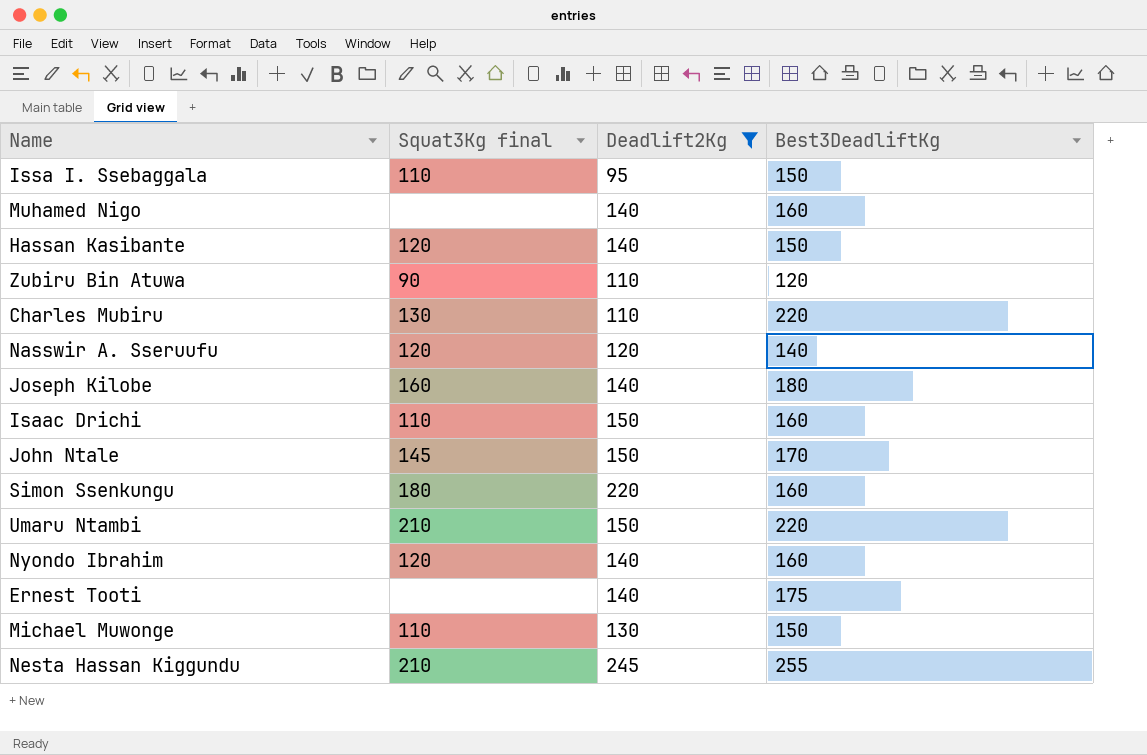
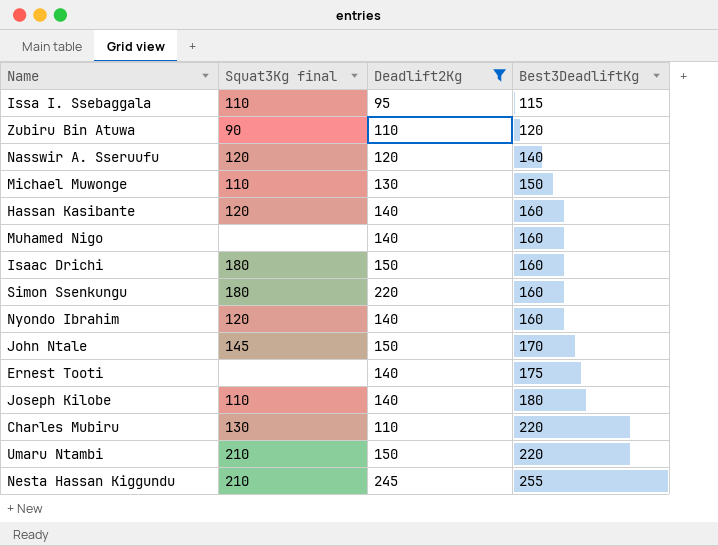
row order: none -> Best3DeadliftKg ascending
Issa I. Ssebaggala | Best3DeadliftKg: 150 -> 115
Hassan Kasibante | Best3DeadliftKg: 150 -> 160
Isaac Drichi | Squat3Kg final: 110 -> 180
Joseph Kilobe | Squat3Kg final: 160 -> 110

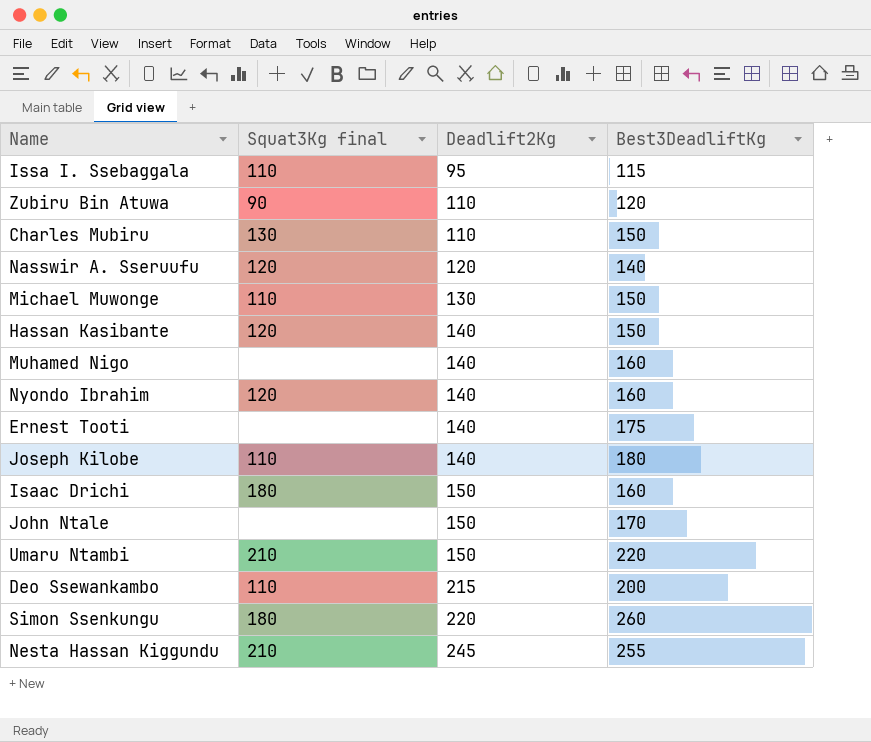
filter: Deadlift2Kg != 215 -> none
row order: Best3DeadliftKg ascending -> Deadlift2Kg ascending
Charles Mubiru | Best3DeadliftKg: 220 -> 150
Hassan Kasibante | Best3DeadliftKg: 160 -> 150
John Ntale | Squat3Kg final: 145 -> none
Simon Ssenkungu | Best3DeadliftKg: 160 -> 260

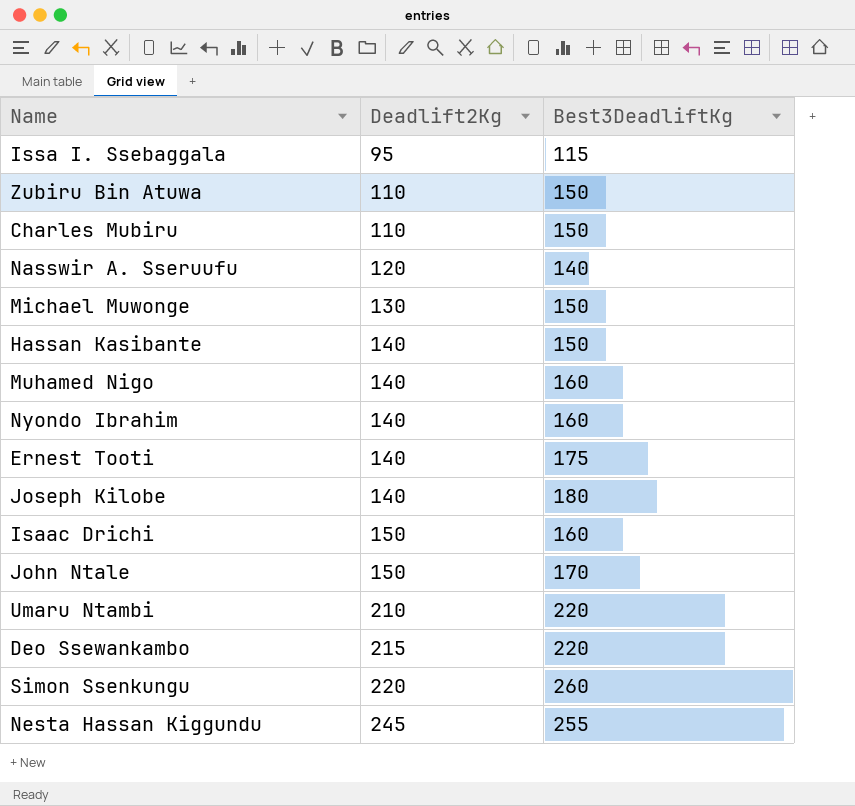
column Squat3Kg final | position: 2 -> none
Zubiru Bin Atuwa | Best3DeadliftKg: 120 -> 150
Umaru Ntambi | Deadlift2Kg: 150 -> 210
Deo Ssewankambo | Best3DeadliftKg: 200 -> 220

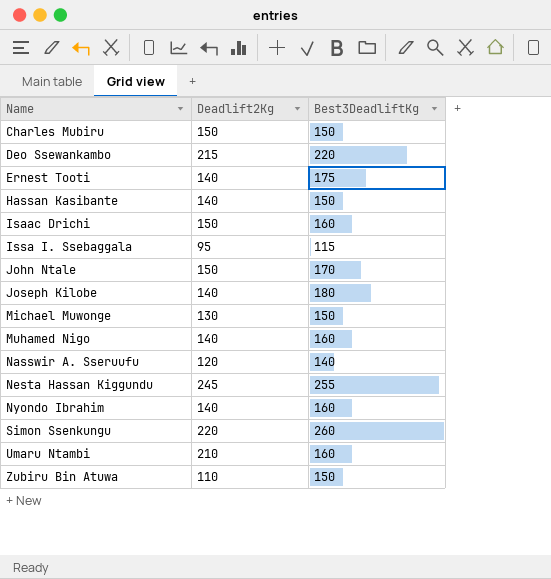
row order: Deadlift2Kg ascending -> Name ascending
Charles Mubiru | Deadlift2Kg: 110 -> 150
Umaru Ntambi | Best3DeadliftKg: 220 -> 160

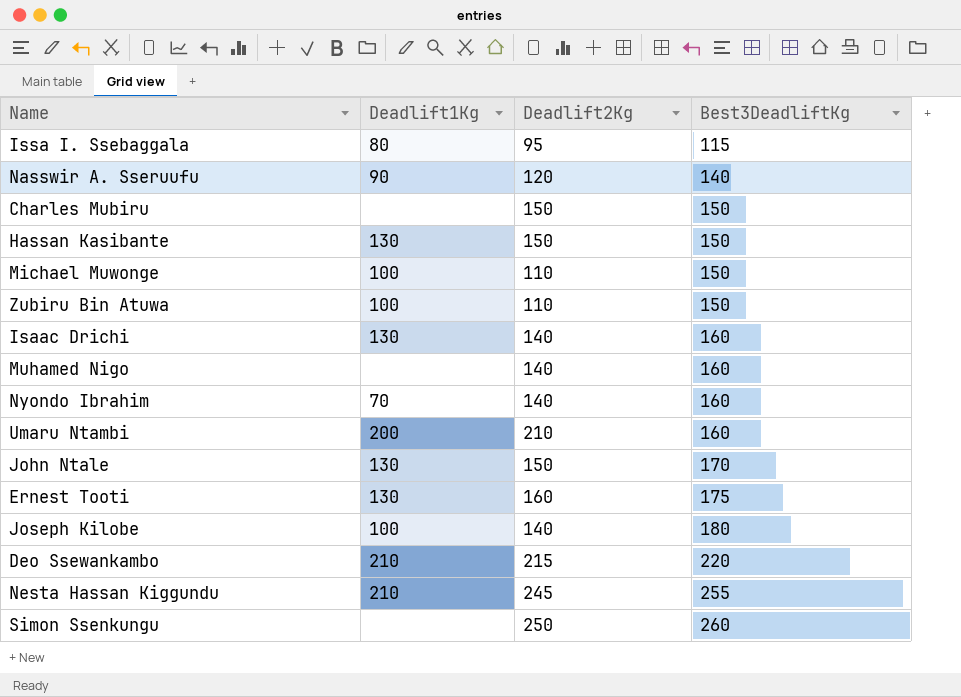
row order: Name ascending -> Best3DeadliftKg ascending
column Deadlift1Kg | position: none -> 2
Hassan Kasibante | Deadlift2Kg: 140 -> 150
Michael Muwonge | Deadlift2Kg: 130 -> 110
Isaac Drichi | Deadlift2Kg: 150 -> 140
Ernest Tooti | Deadlift2Kg: 140 -> 160
Simon Ssenkungu | Deadlift2Kg: 220 -> 250

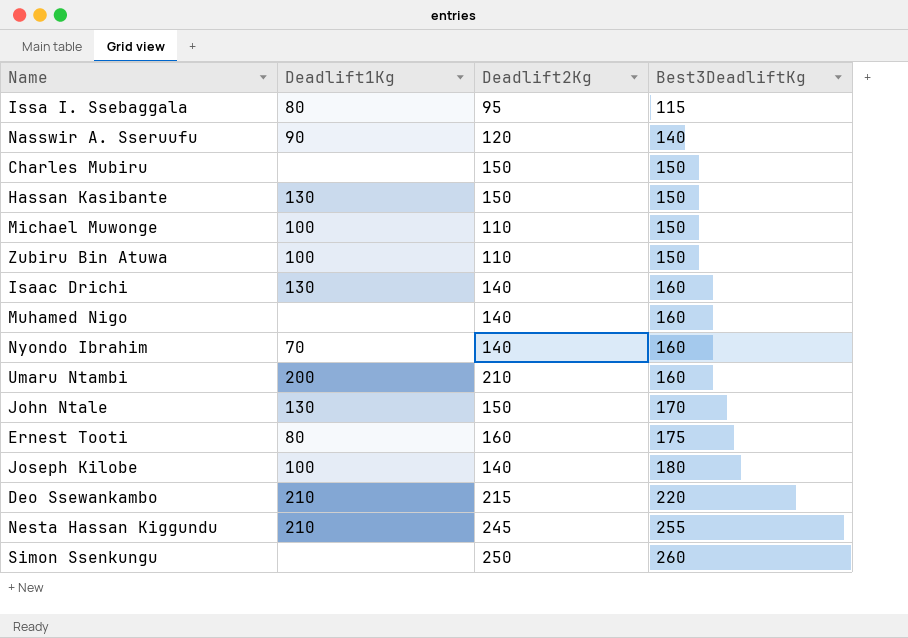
Ernest Tooti | Deadlift1Kg: 130 -> 80

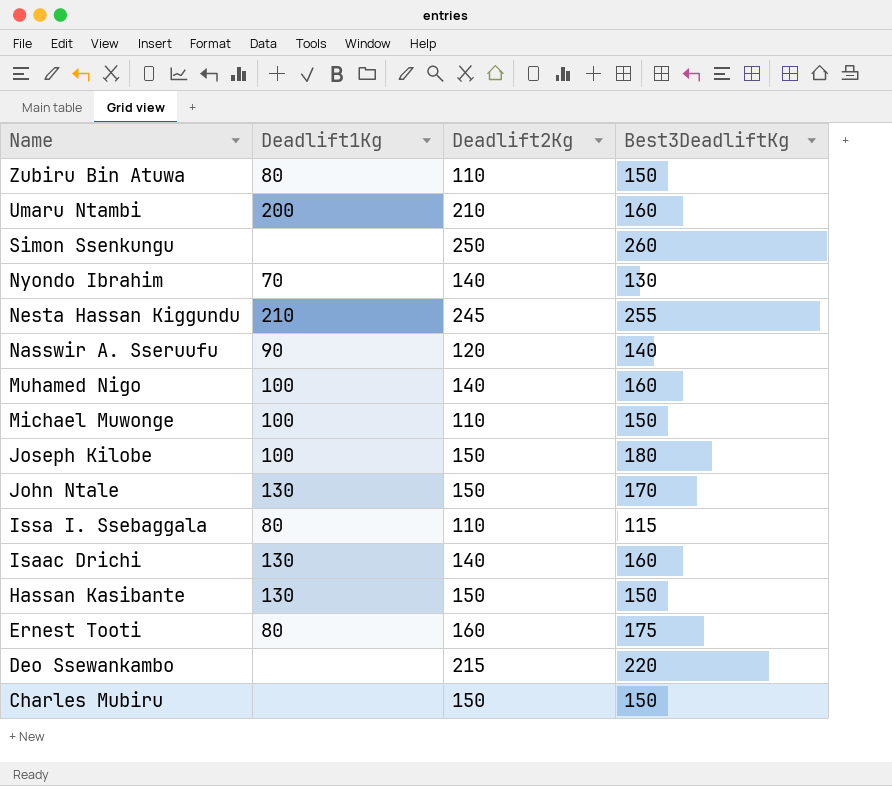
row order: Best3DeadliftKg ascending -> Name descending
Zubiru Bin Atuwa | Deadlift1Kg: 100 -> 80
Nyondo Ibrahim | Best3DeadliftKg: 160 -> 130
Muhamed Nigo | Deadlift1Kg: none -> 100
Joseph Kilobe | Deadlift2Kg: 140 -> 150
Issa I. Ssebaggala | Deadlift2Kg: 95 -> 110
Deo Ssewankambo | Deadlift1Kg: 210 -> none

